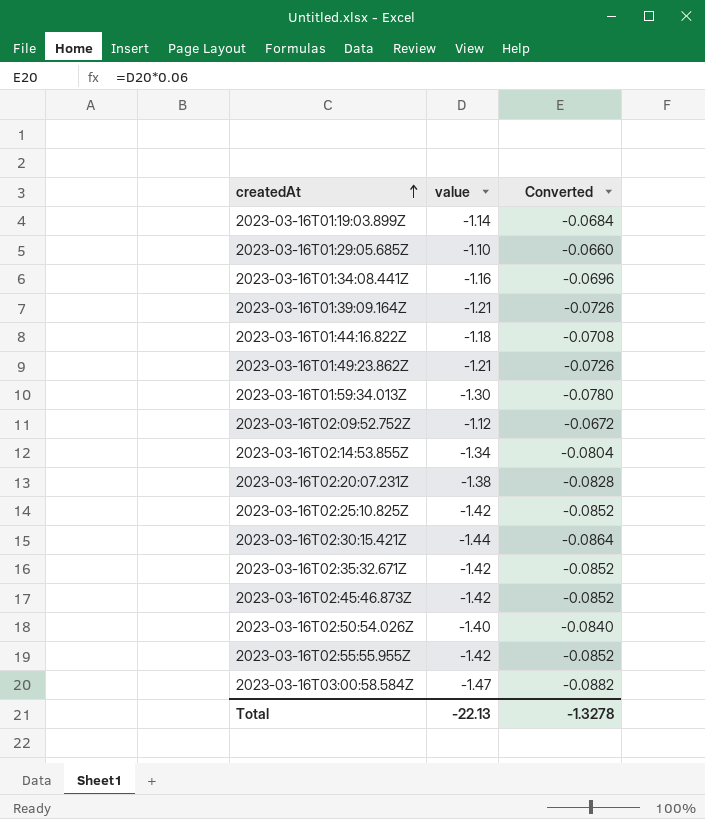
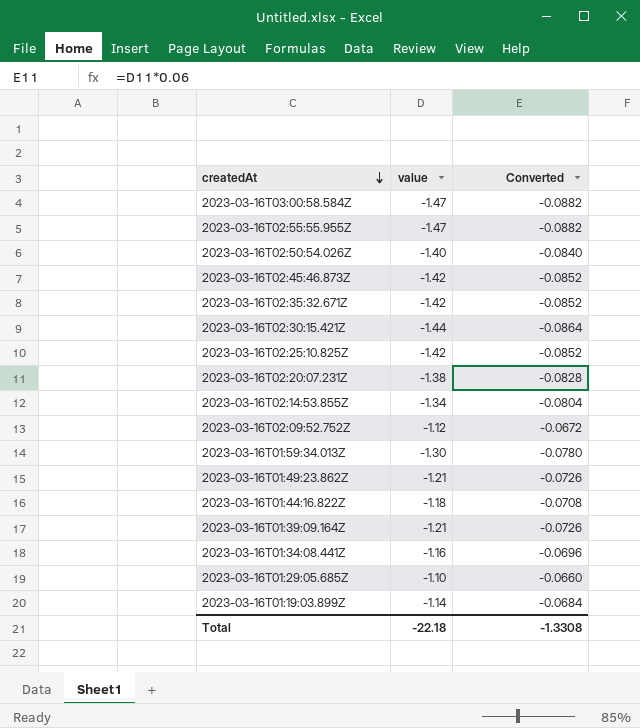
row order: createdAt ascending -> createdAt descending
2023-03-16T02:55:55.955Z | value: -1.42 -> -1.47
2023-03-16T02:55:55.955Z | Converted: -0.0852 -> -0.0882
Total | value: -22.13 -> -22.18
Total | Converted: -1.3278 -> -1.3308

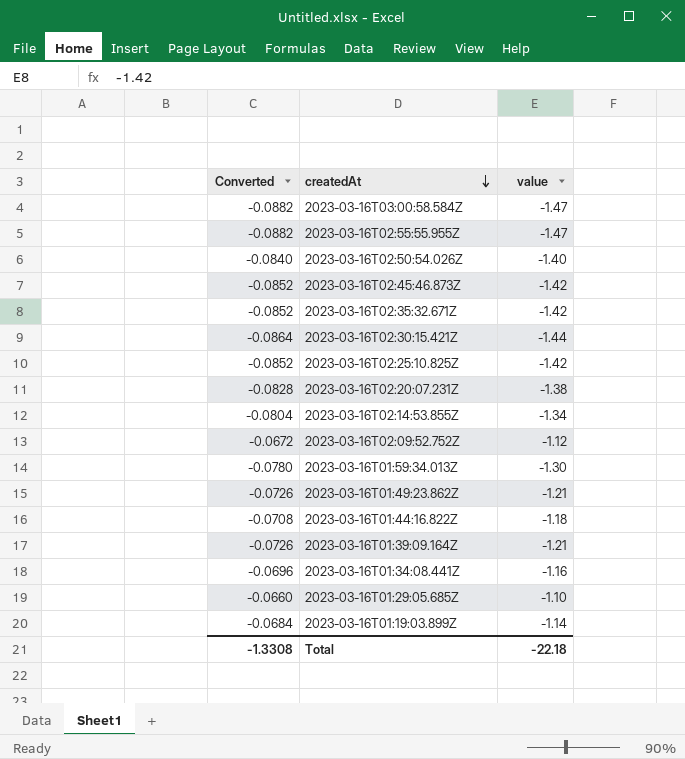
column Converted | position: 3 -> 1

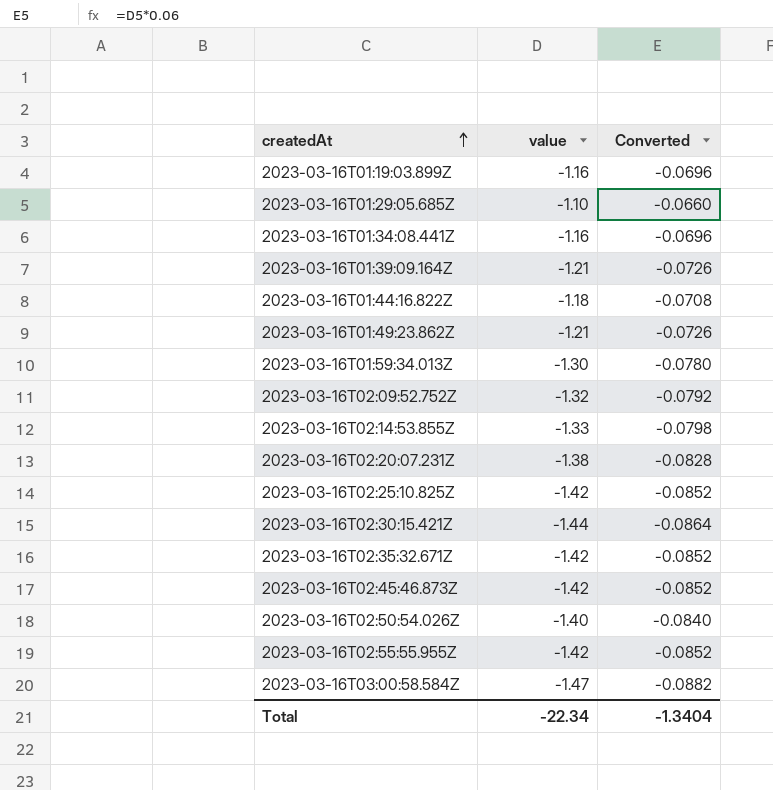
row order: createdAt descending -> createdAt ascending
column Converted | position: 1 -> 3
2023-03-16T01:19:03.899Z | value: -1.14 -> -1.16
2023-03-16T01:19:03.899Z | Converted: -0.0684 -> -0.0696
2023-03-16T02:09:52.752Z | value: -1.12 -> -1.32
2023-03-16T02:09:52.752Z | Converted: -0.0672 -> -0.0792
2023-03-16T02:14:53.855Z | value: -1.34 -> -1.33
2023-03-16T02:14:53.855Z | Converted: -0.0804 -> -0.0798
2023-03-16T02:55:55.955Z | value: -1.47 -> -1.42
2023-03-16T02:55:55.955Z | Converted: -0.0882 -> -0.0852
Total | value: -22.18 -> -22.34
Total | Converted: -1.3308 -> -1.3404

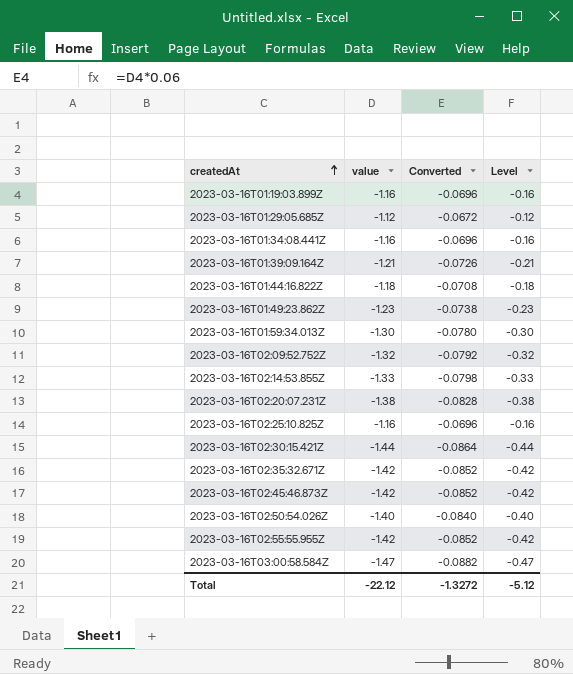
column Level | formula: none -> [value] + 1
2023-03-16T01:29:05.685Z | value: -1.10 -> -1.12
2023-03-16T01:29:05.685Z | Converted: -0.0660 -> -0.0672
2023-03-16T01:49:23.862Z | value: -1.21 -> -1.23
2023-03-16T01:49:23.862Z | Converted: -0.0726 -> -0.0738
2023-03-16T02:25:10.825Z | value: -1.42 -> -1.16
2023-03-16T02:25:10.825Z | Converted: -0.0852 -> -0.0696
Total | value: -22.34 -> -22.12
Total | Converted: -1.3404 -> -1.3272

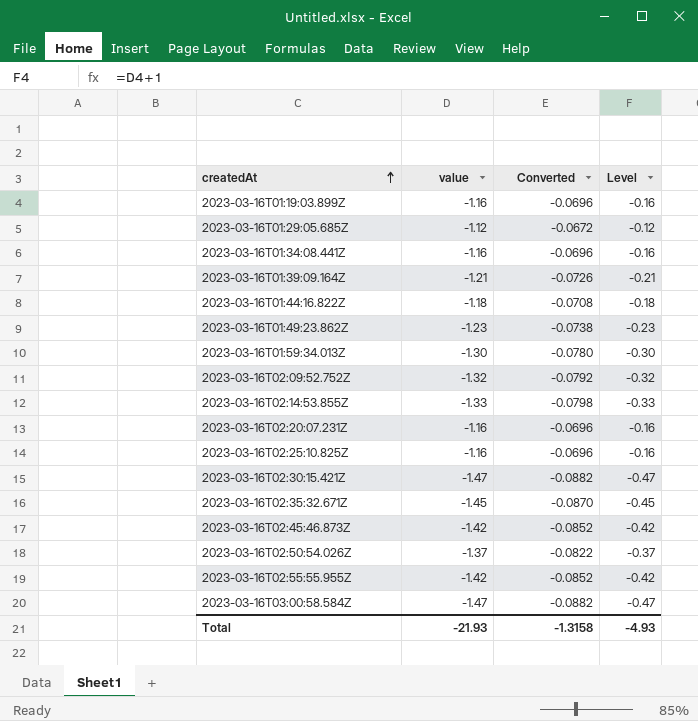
2023-03-16T02:20:07.231Z | value: -1.38 -> -1.16
2023-03-16T02:20:07.231Z | Converted: -0.0828 -> -0.0696
2023-03-16T02:20:07.231Z | Level: -0.38 -> -0.16
2023-03-16T02:30:15.421Z | value: -1.44 -> -1.47
2023-03-16T02:30:15.421Z | Converted: -0.0864 -> -0.0882
2023-03-16T02:30:15.421Z | Level: -0.44 -> -0.47
2023-03-16T02:35:32.671Z | value: -1.42 -> -1.45
2023-03-16T02:35:32.671Z | Converted: -0.0852 -> -0.0870
2023-03-16T02:35:32.671Z | Level: -0.42 -> -0.45
2023-03-16T02:50:54.026Z | value: -1.40 -> -1.37
2023-03-16T02:50:54.026Z | Converted: -0.0840 -> -0.0822
2023-03-16T02:50:54.026Z | Level: -0.40 -> -0.37
Total | value: -22.12 -> -21.93
Total | Converted: -1.3272 -> -1.3158
Total | Level: -5.12 -> -4.93

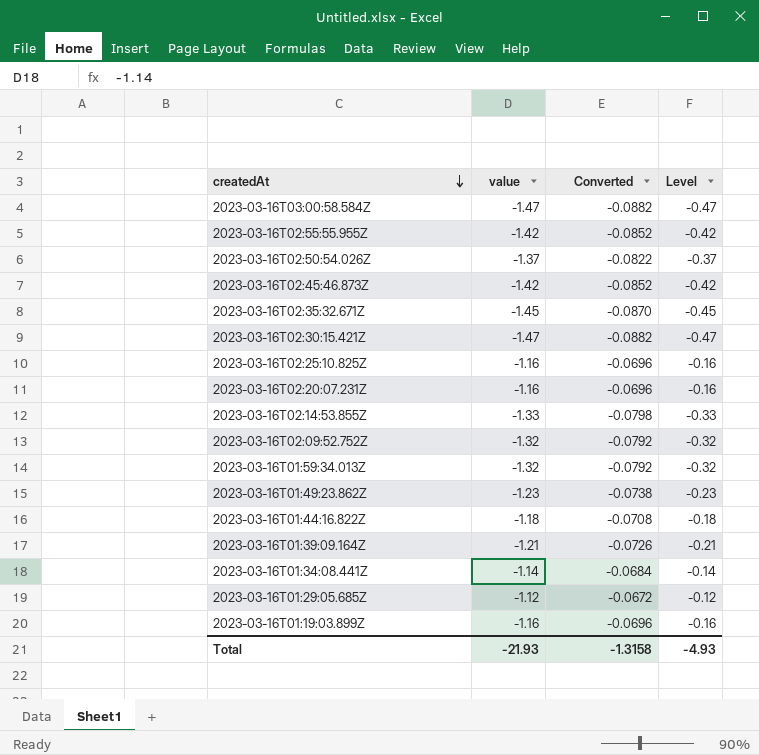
row order: createdAt ascending -> createdAt descending
2023-03-16T01:59:34.013Z | value: -1.30 -> -1.32
2023-03-16T01:59:34.013Z | Converted: -0.0780 -> -0.0792
2023-03-16T01:59:34.013Z | Level: -0.30 -> -0.32
2023-03-16T01:34:08.441Z | value: -1.16 -> -1.14
2023-03-16T01:34:08.441Z | Converted: -0.0696 -> -0.0684
2023-03-16T01:34:08.441Z | Level: -0.16 -> -0.14

